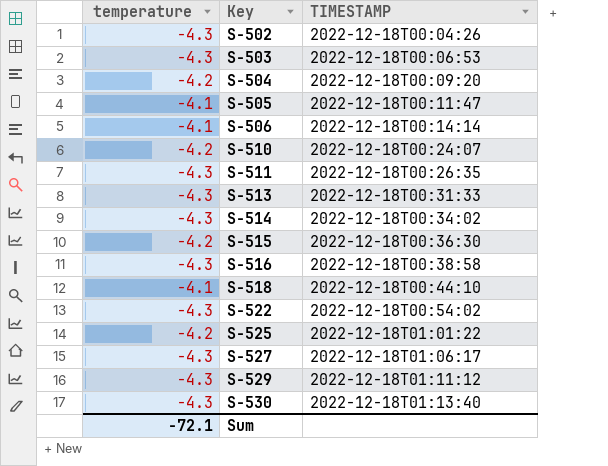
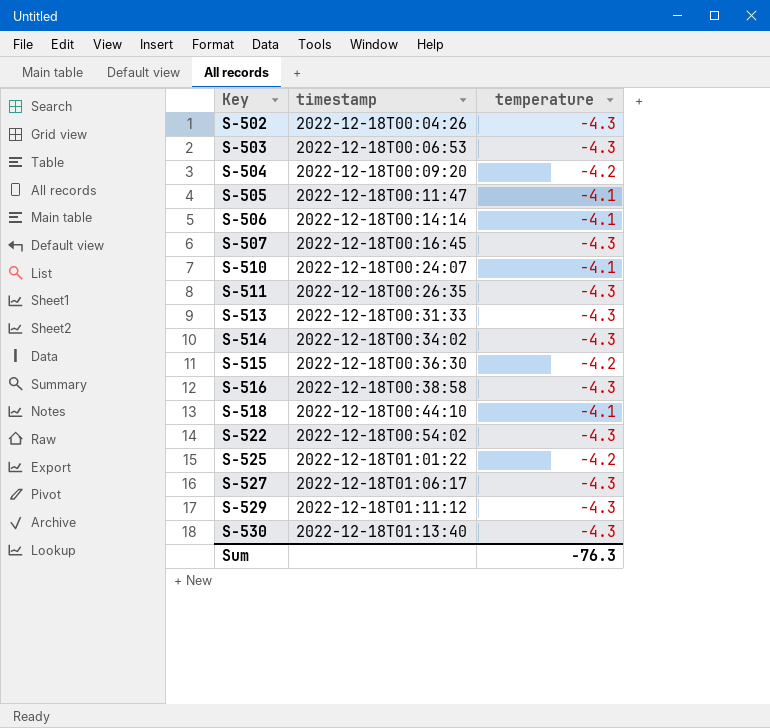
column name: TIMESTAMP -> timestamp
column temperature | position: 1 -> 3
row S-507: none -> 2022-12-18T00:16:45 | -4.3
S-510 | temperature: -4.2 -> -4.1
Sum | temperature: -72.1 -> -76.3

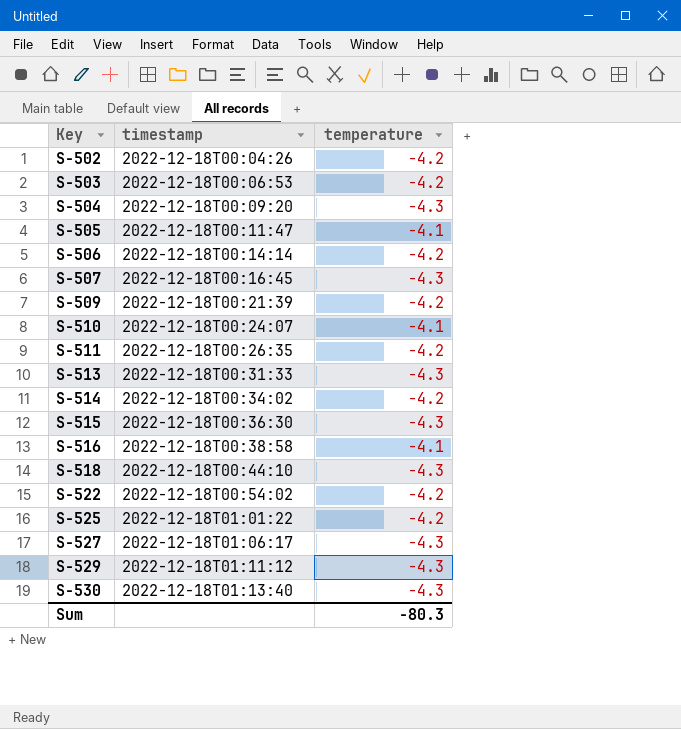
S-502 | temperature: -4.3 -> -4.2
S-503 | temperature: -4.3 -> -4.2
S-504 | temperature: -4.2 -> -4.3
S-506 | temperature: -4.1 -> -4.2
row S-509: none -> 2022-12-18T00:21:39 | -4.2
S-511 | temperature: -4.3 -> -4.2
S-514 | temperature: -4.3 -> -4.2
S-515 | temperature: -4.2 -> -4.3
S-516 | temperature: -4.3 -> -4.1
S-518 | temperature: -4.1 -> -4.3
S-522 | temperature: -4.3 -> -4.2
Sum | temperature: -76.3 -> -80.3

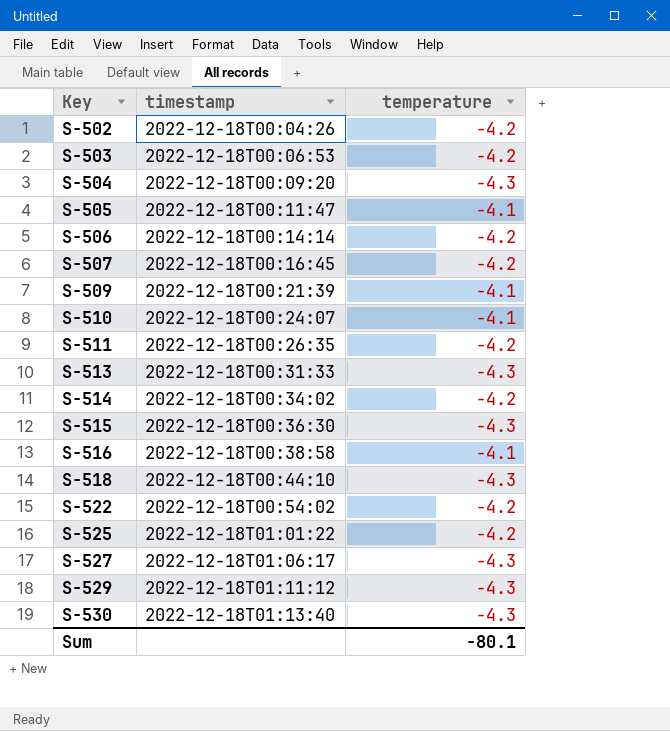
S-507 | temperature: -4.3 -> -4.2
S-509 | temperature: -4.2 -> -4.1
Sum | temperature: -80.3 -> -80.1

